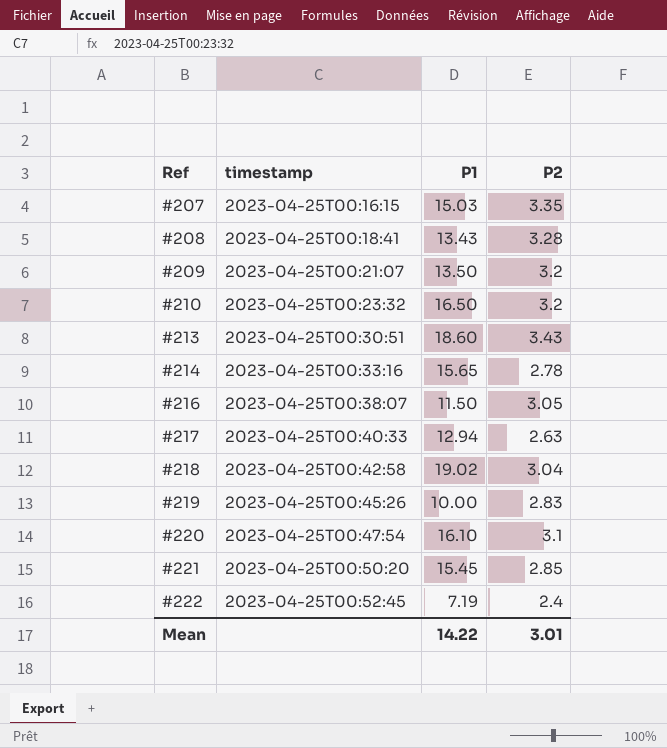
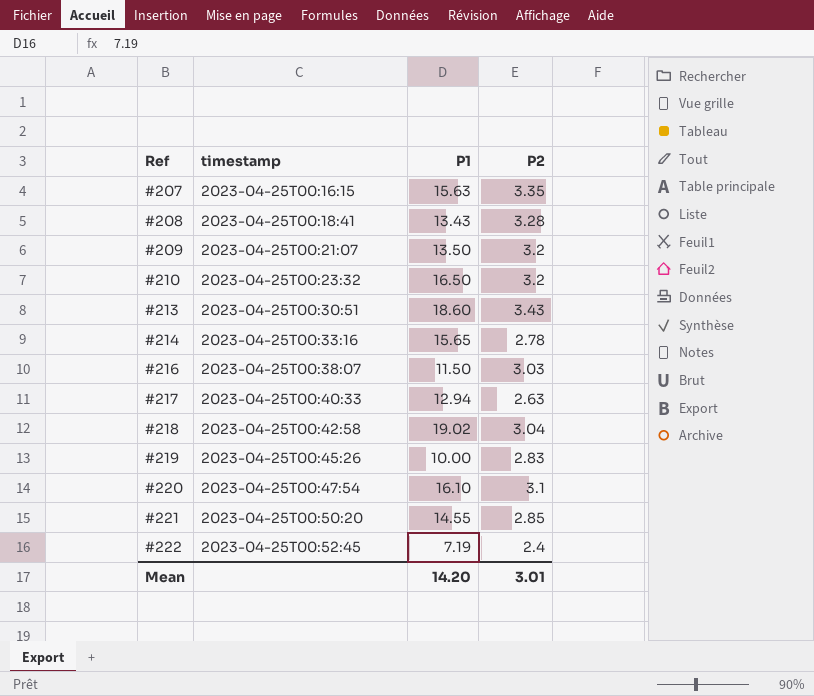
#207 | P1: 15.03 -> 15.63
#216 | P2: 3.05 -> 3.03
#221 | P1: 15.45 -> 14.55
Mean | P1: 14.22 -> 14.20

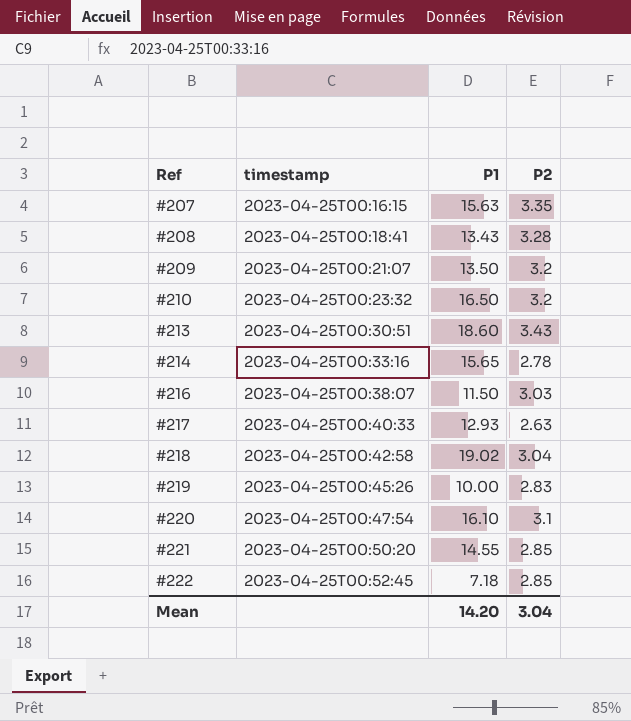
#217 | P1: 12.94 -> 12.93
#222 | P1: 7.19 -> 7.18
#222 | P2: 2.4 -> 2.85
Mean | P2: 3.01 -> 3.04

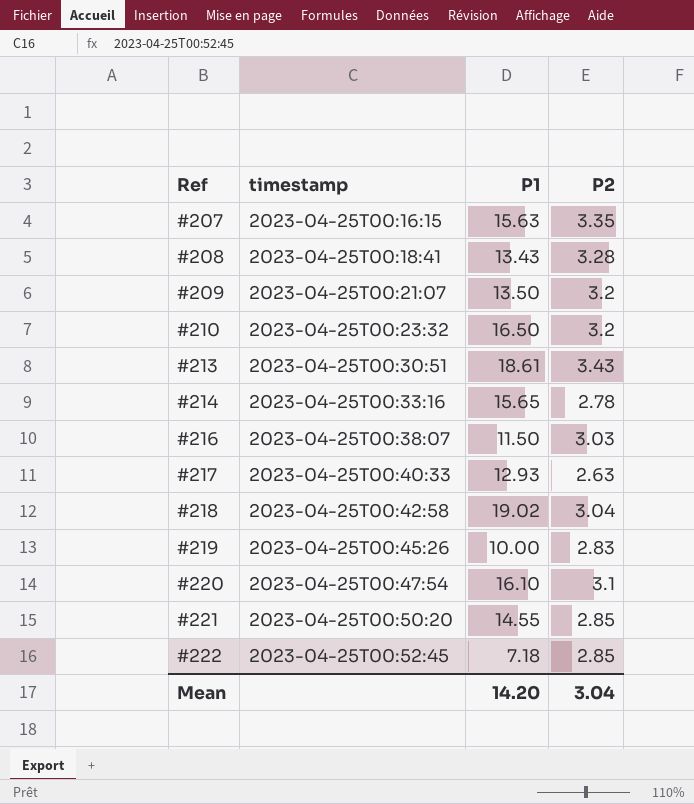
#213 | P1: 18.60 -> 18.61

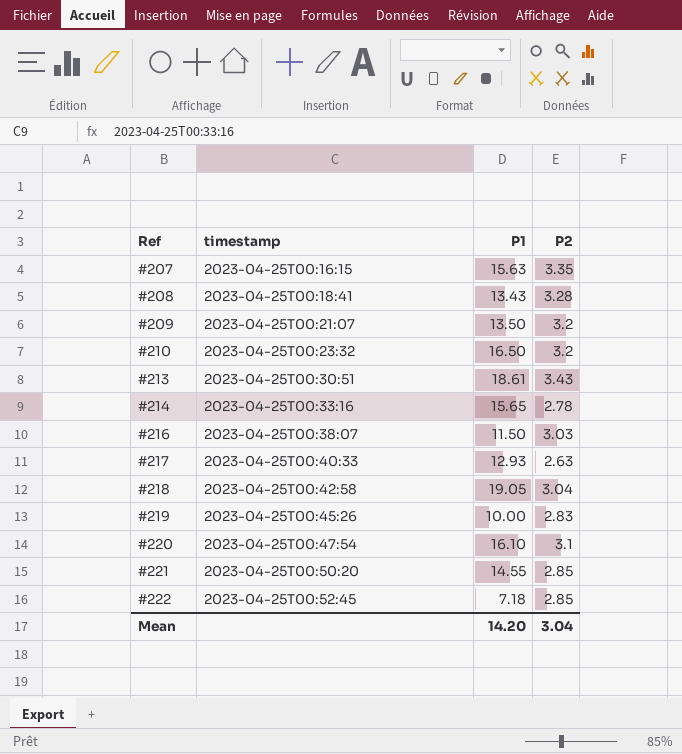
#218 | P1: 19.02 -> 19.05

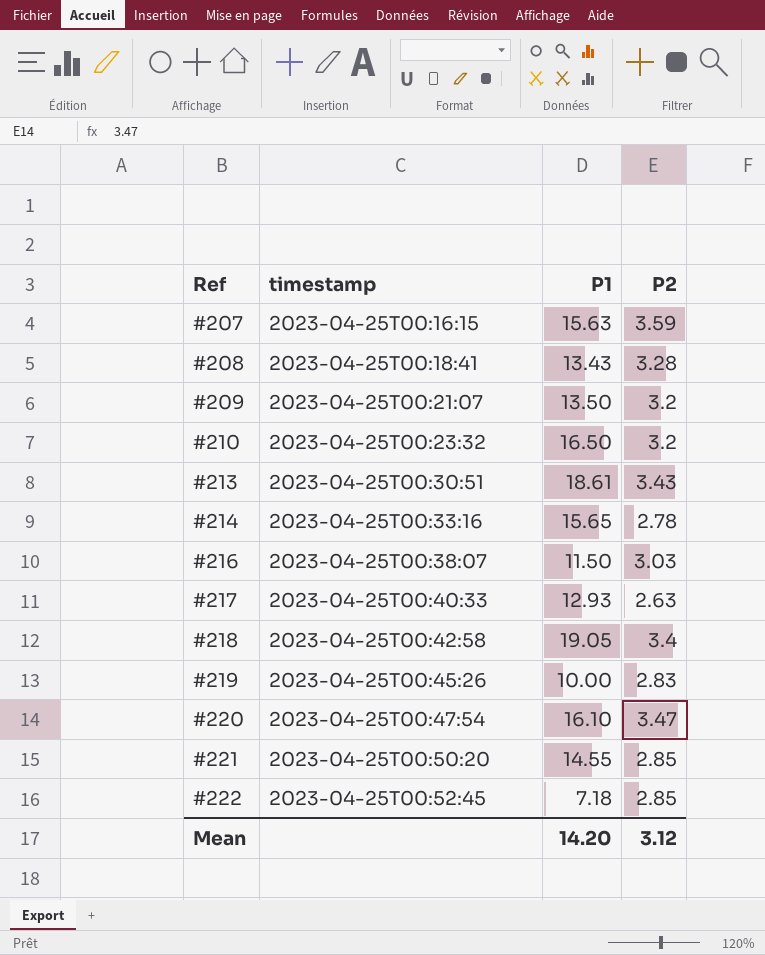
#207 | P2: 3.35 -> 3.59
#218 | P2: 3.04 -> 3.4
#220 | P2: 3.1 -> 3.47
Mean | P2: 3.04 -> 3.12

